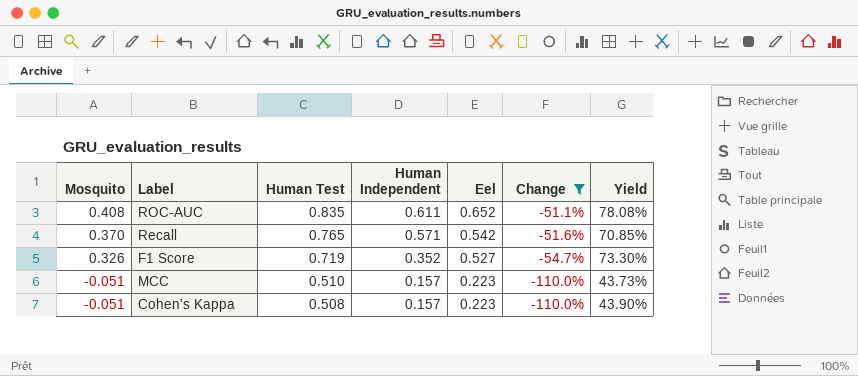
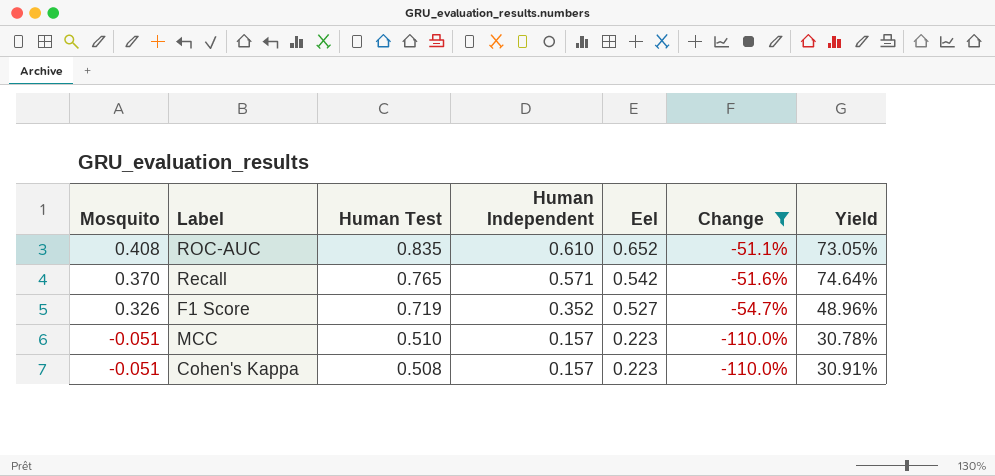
column Yield | formula: [Eel] / [Human Test] -> [Human Independent] / [Human Test]
ROC-AUC | Human Independent: 0.611 -> 0.610

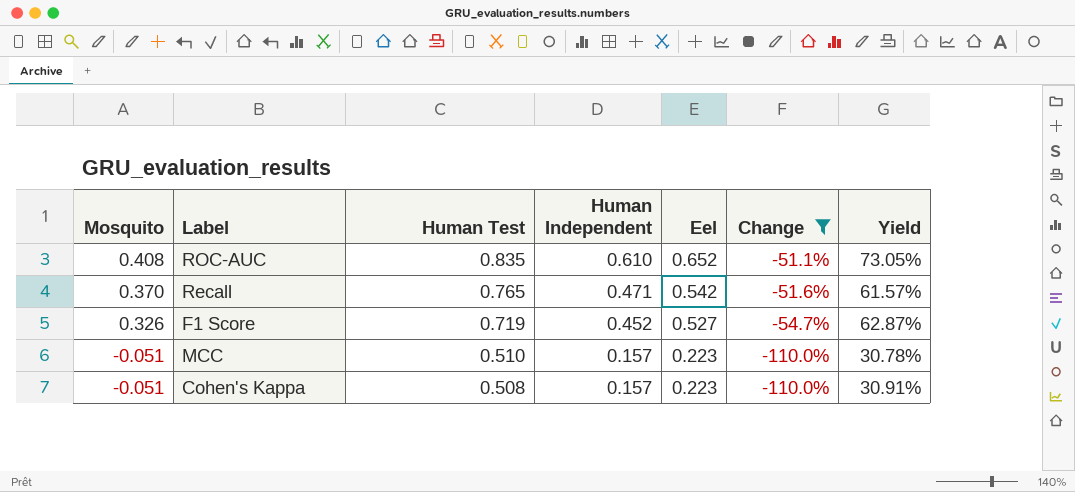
Recall | Human Independent: 0.571 -> 0.471
Recall | Yield: 74.64% -> 61.57%
F1 Score | Human Independent: 0.352 -> 0.452
F1 Score | Yield: 48.96% -> 62.87%

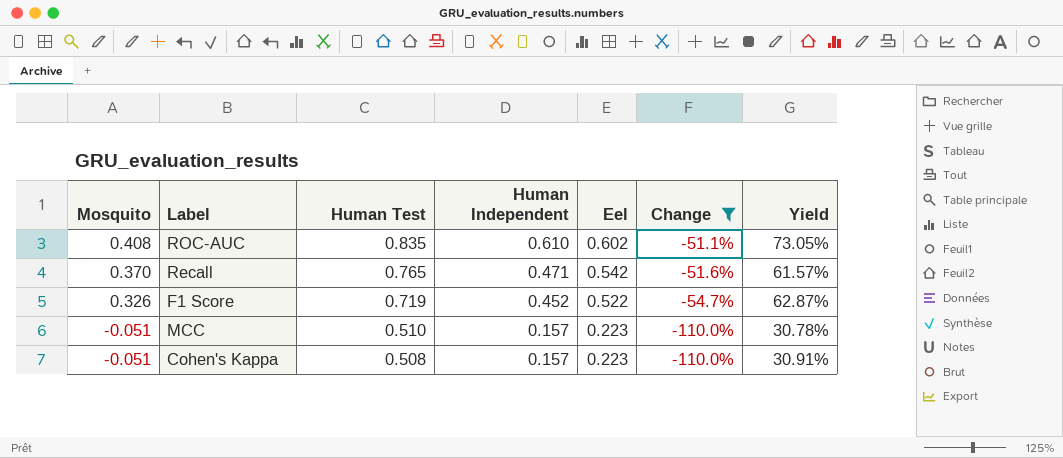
ROC-AUC | Eel: 0.652 -> 0.602
F1 Score | Eel: 0.527 -> 0.522

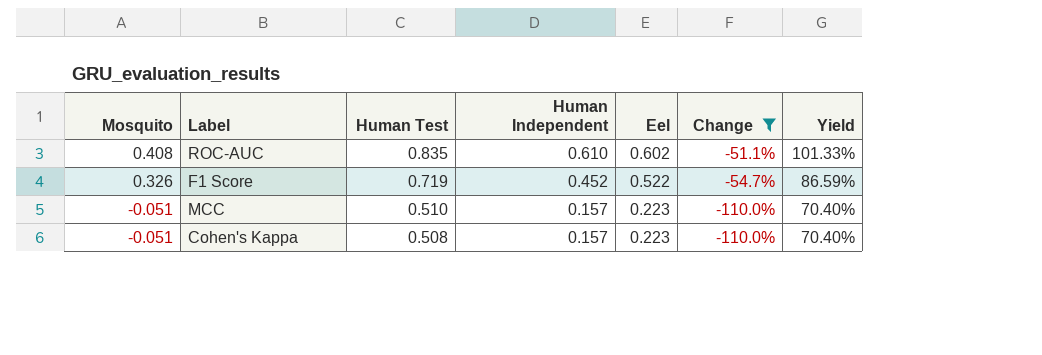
column Yield | formula: [Human Independent] / [Human Test] -> [Human Independent] / [Eel]
row Recall: 0.370 | 0.765 | 0.471 | 0.542 | -51.6% | 61.57% -> none

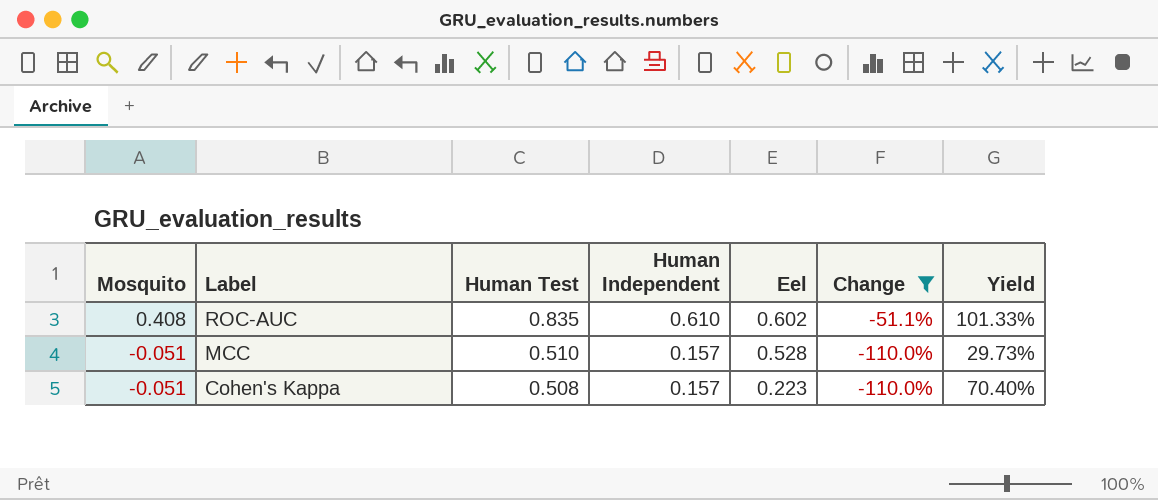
row F1 Score: 0.326 | 0.719 | 0.452 | 0.522 | -54.7% | 86.59% -> none
MCC | Eel: 0.223 -> 0.528
MCC | Yield: 70.40% -> 29.73%

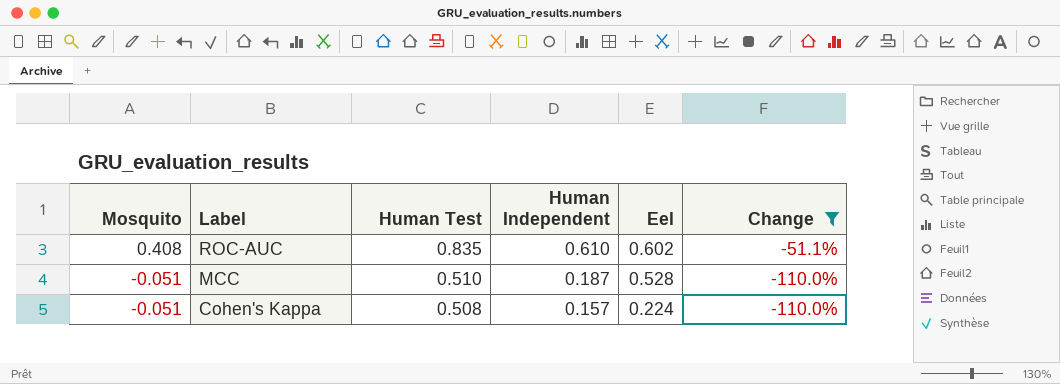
column Yield | formula: [Human Independent] / [Eel] -> none
MCC | Human Independent: 0.157 -> 0.187
Cohen's Kappa | Eel: 0.223 -> 0.224

